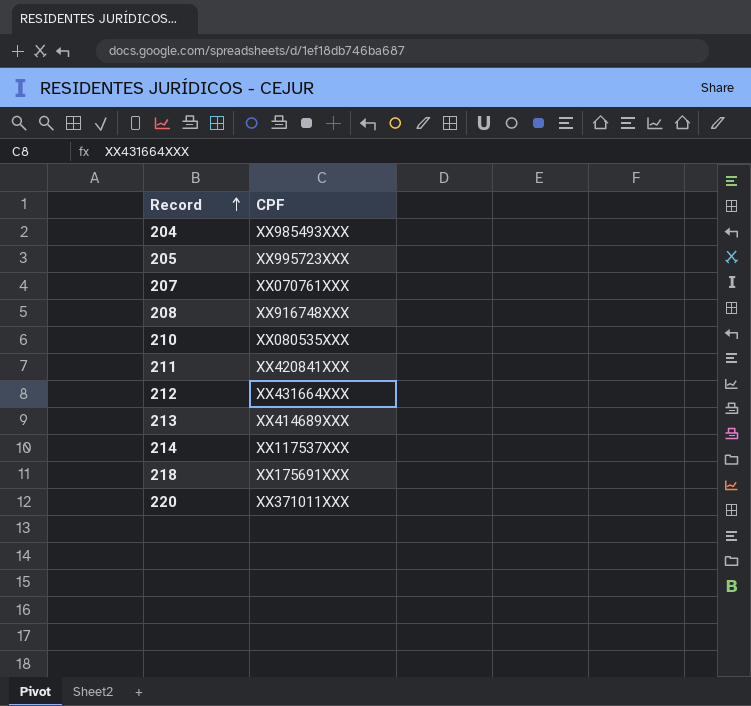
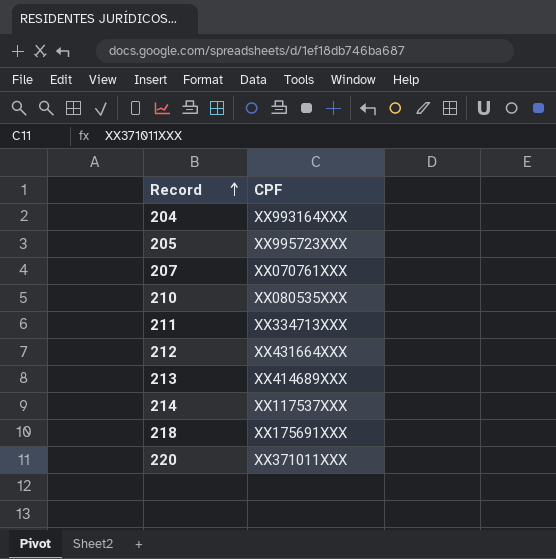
row 208: XX916748XXX -> none
204 | CPF: XX985493XXX -> XX993164XXX
211 | CPF: XX420841XXX -> XX334713XXX

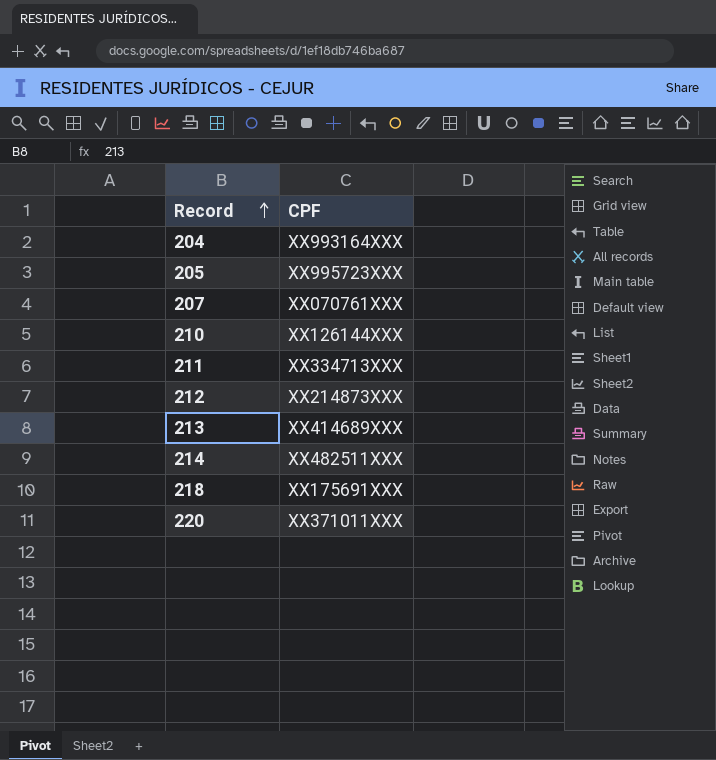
210 | CPF: XX080535XXX -> XX126144XXX
212 | CPF: XX431664XXX -> XX214873XXX
214 | CPF: XX117537XXX -> XX482511XXX

